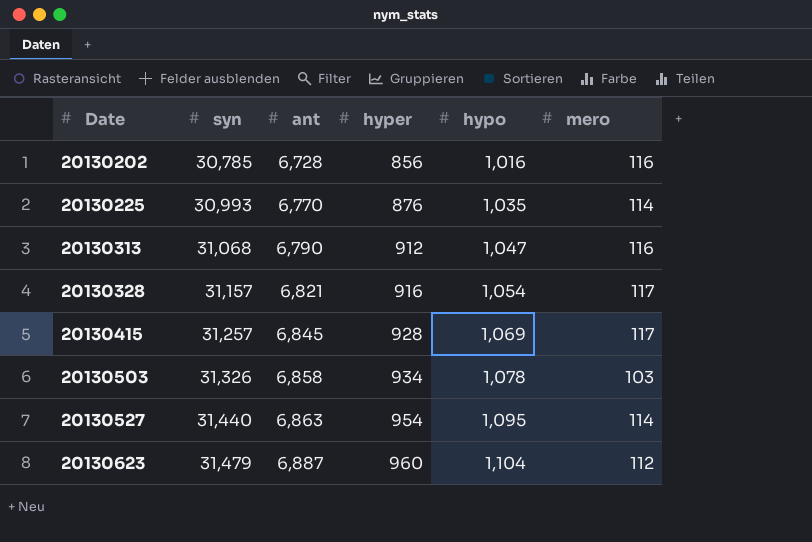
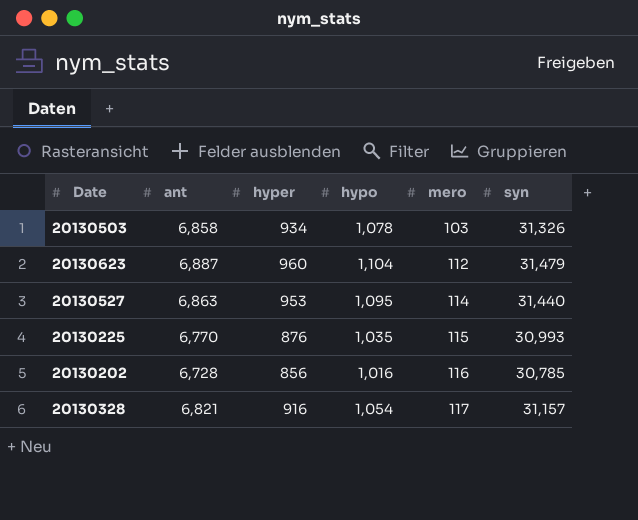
row order: Date ascending -> mero ascending
column syn | position: 2 -> 6
row 20130313: 31,068 | 6,790 | 912 | 1,047 | 116 -> none
row 20130415: 31,257 | 6,845 | 928 | 1,069 | 117 -> none
20130527 | hyper: 954 -> 953
20130225 | mero: 114 -> 115

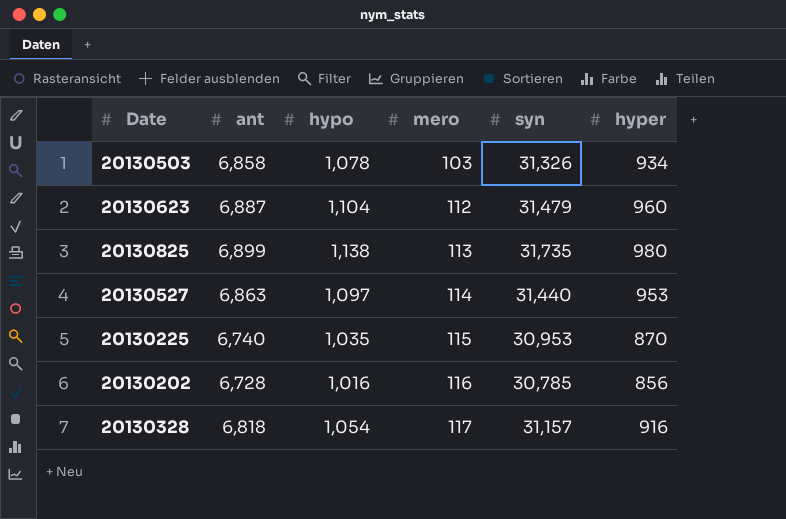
column hyper | position: 3 -> 6
row 20130825: none -> 6,899 | 1,138 | 113 | 31,735 | 980
20130527 | hypo: 1,095 -> 1,097
20130225 | ant: 6,770 -> 6,740
20130225 | syn: 30,993 -> 30,953
20130225 | hyper: 876 -> 870
20130328 | ant: 6,821 -> 6,818

